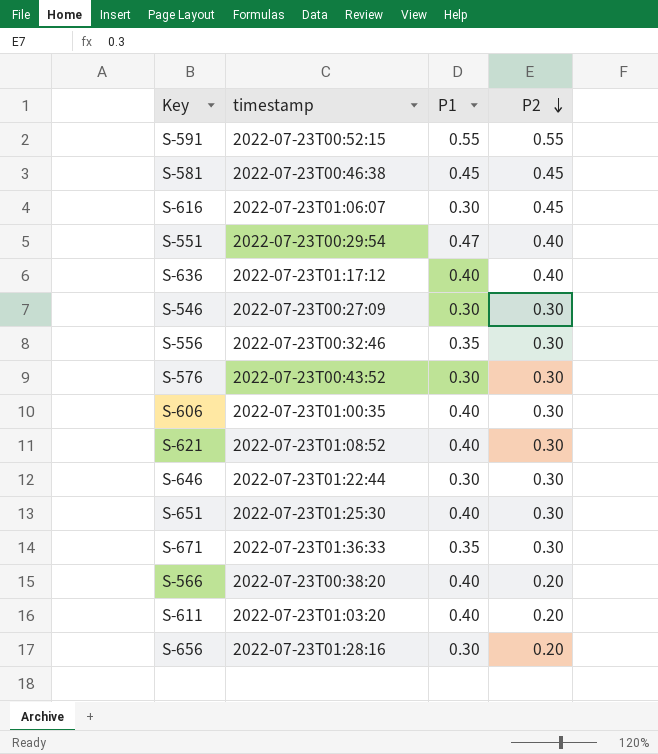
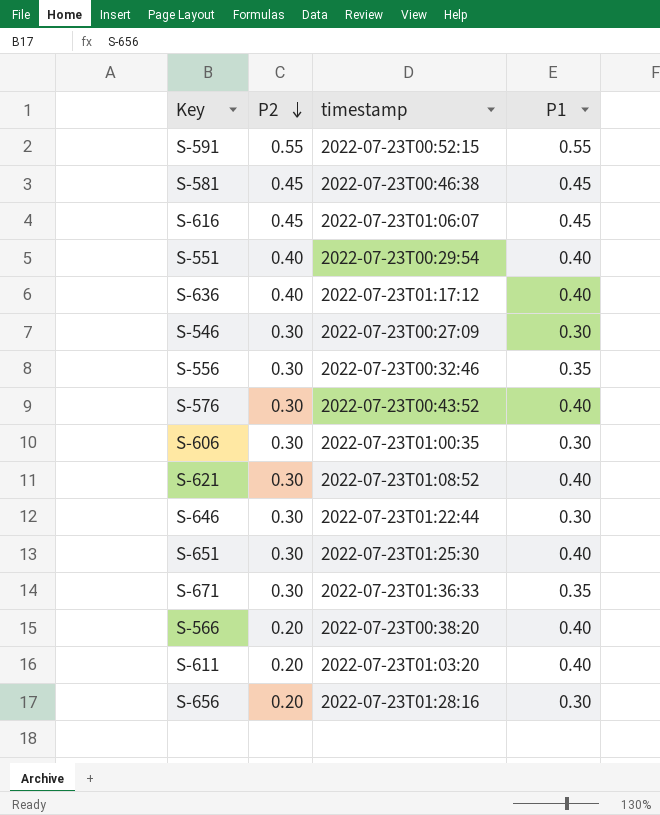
column P2 | position: 4 -> 2
S-616 | P1: 0.30 -> 0.45
S-551 | P1: 0.47 -> 0.40
S-576 | P1: 0.30 -> 0.40
S-606 | P1: 0.40 -> 0.30

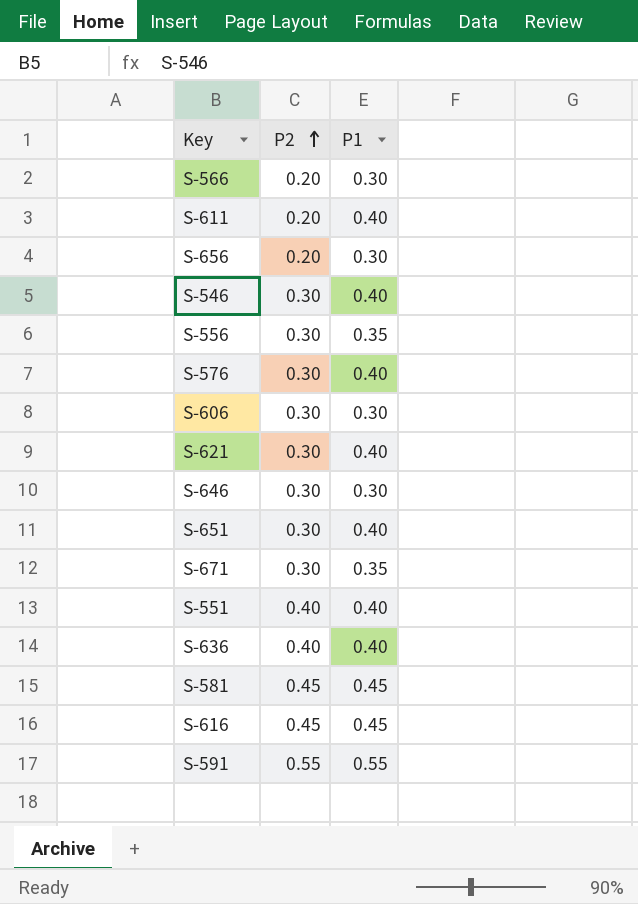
row order: P2 descending -> P2 ascending
column timestamp | position: 3 -> none
S-566 | P1: 0.40 -> 0.30
S-546 | P1: 0.30 -> 0.40

